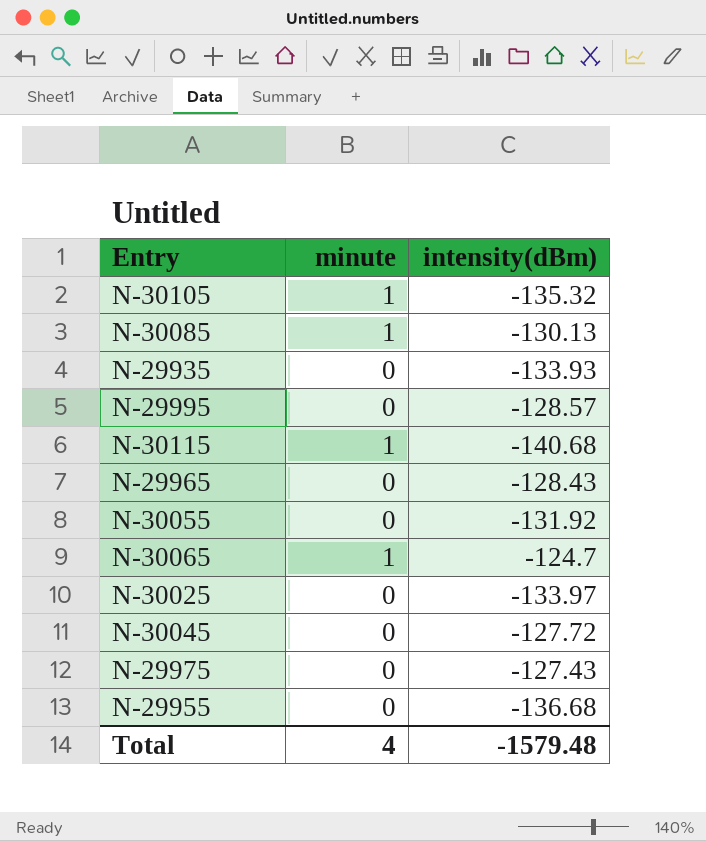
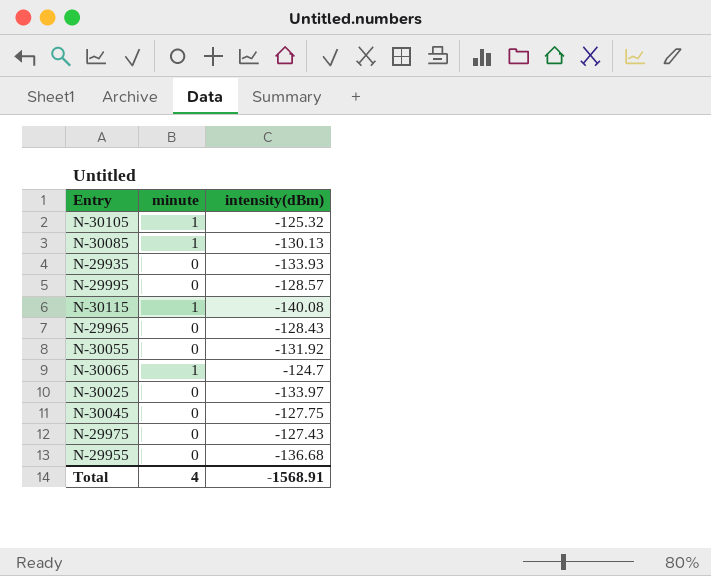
N-30105 | intensity(dBm): -135.32 -> -125.32
N-30115 | intensity(dBm): -140.68 -> -140.08
N-30045 | intensity(dBm): -127.72 -> -127.75
Total | intensity(dBm): -1579.48 -> -1568.91

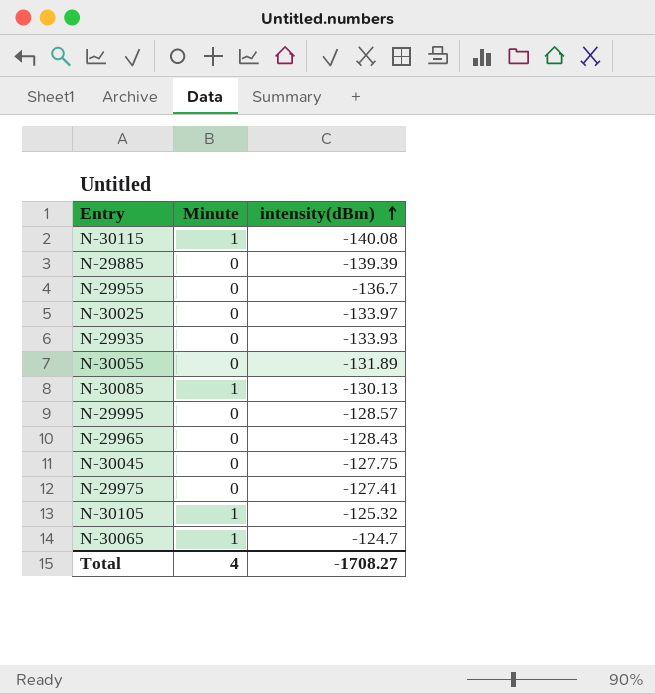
row order: none -> intensity(dBm) ascending
column name: minute -> Minute
row N-29885: none -> 0 | -139.39
N-29955 | intensity(dBm): -136.68 -> -136.7
N-30055 | intensity(dBm): -131.92 -> -131.89
N-29975 | intensity(dBm): -127.43 -> -127.41
Total | intensity(dBm): -1568.91 -> -1708.27

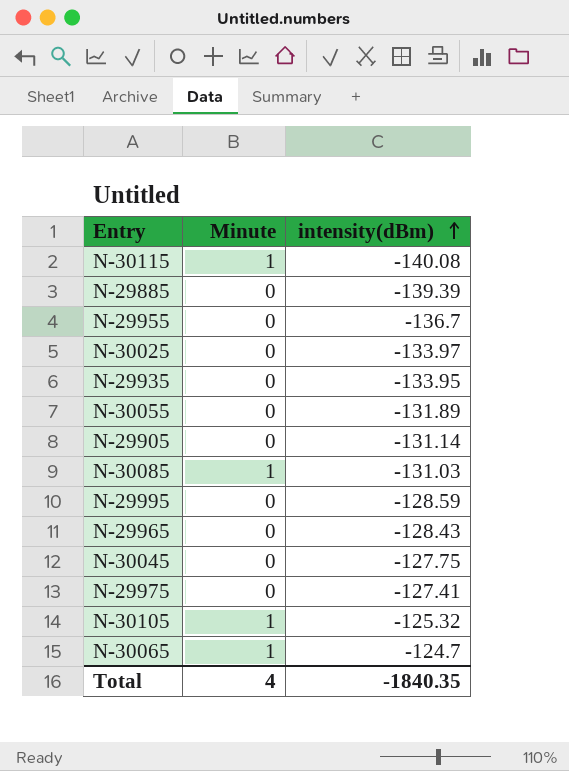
N-29935 | intensity(dBm): -133.93 -> -133.95
row N-29905: none -> 0 | -131.14
N-30085 | intensity(dBm): -130.13 -> -131.03
N-29995 | intensity(dBm): -128.57 -> -128.59
Total | intensity(dBm): -1708.27 -> -1840.35

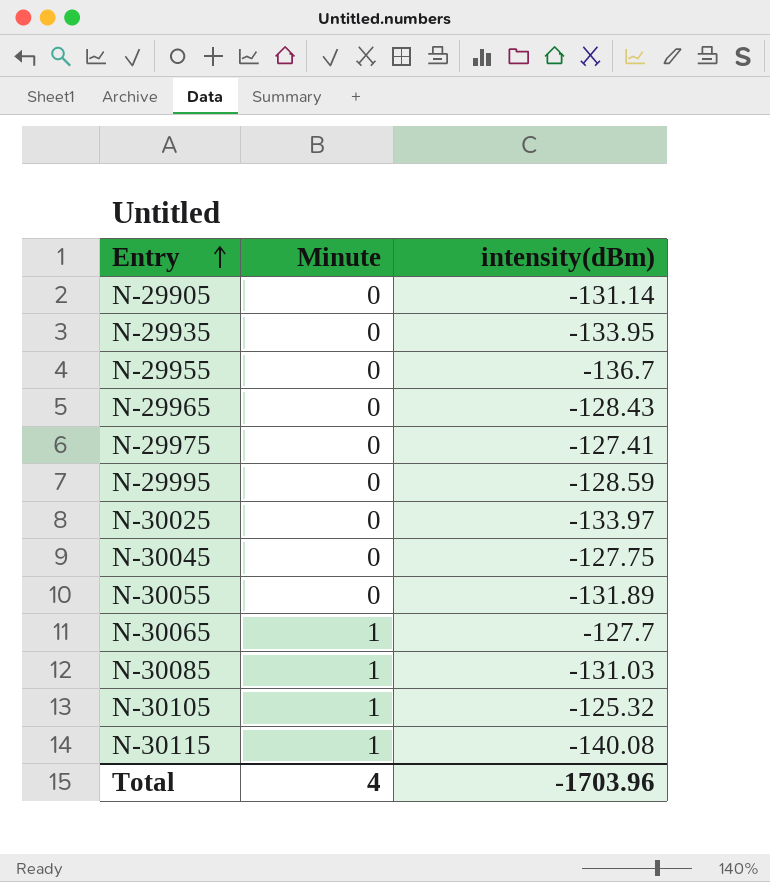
row order: intensity(dBm) ascending -> Entry ascending
row N-29885: 0 | -139.39 -> none
N-30065 | intensity(dBm): -124.7 -> -127.7
Total | intensity(dBm): -1840.35 -> -1703.96

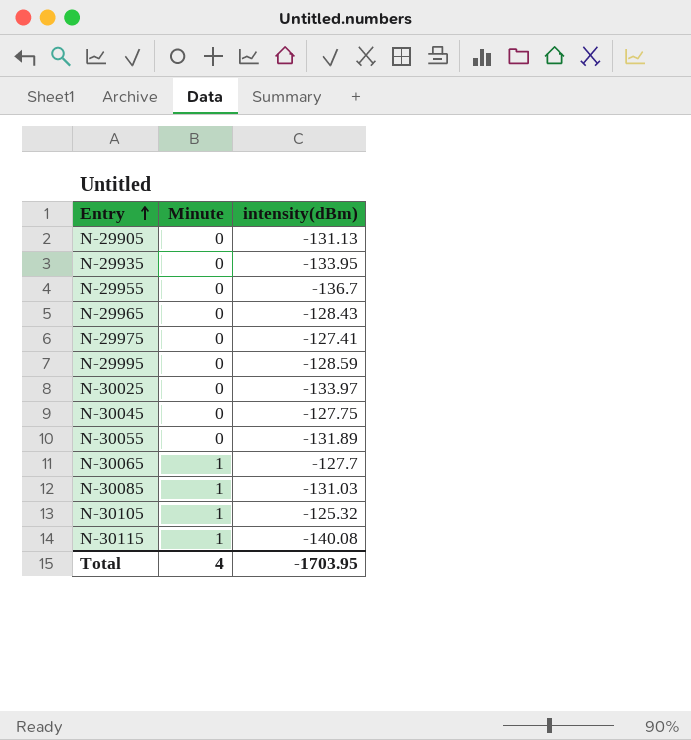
N-29905 | intensity(dBm): -131.14 -> -131.13
Total | intensity(dBm): -1703.96 -> -1703.95

